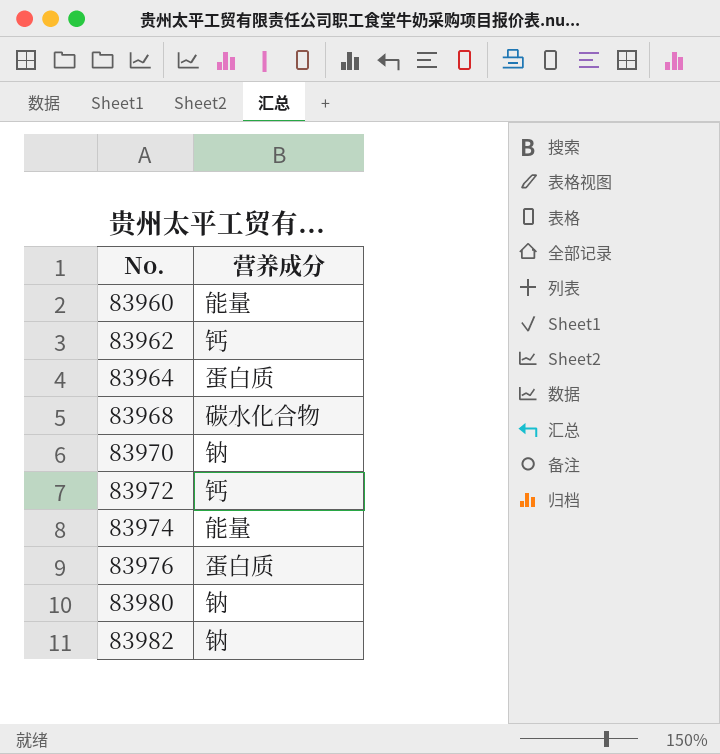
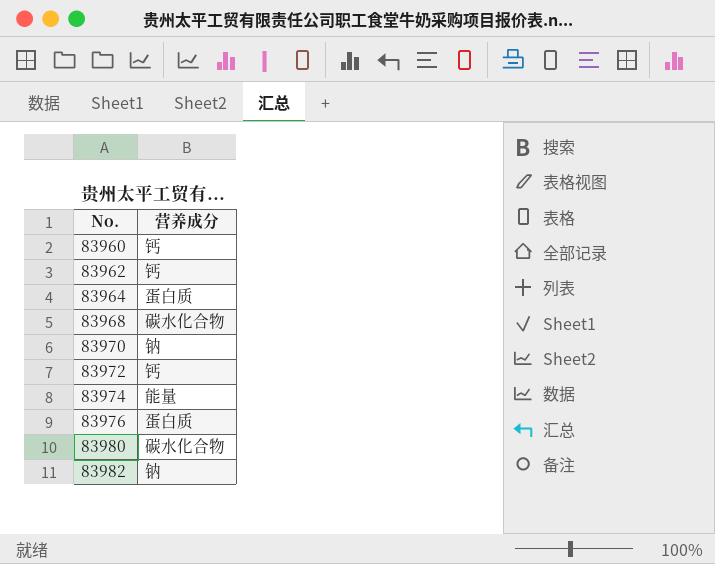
83960 | 营养成分: 能量 -> 钙
83980 | 营养成分: 钠 -> 碳水化合物

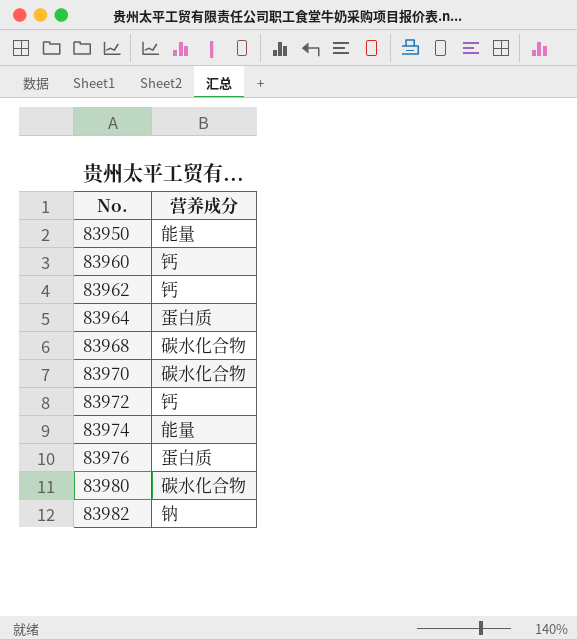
row 83950: none -> 能量
83970 | 营养成分: 钠 -> 碳水化合物

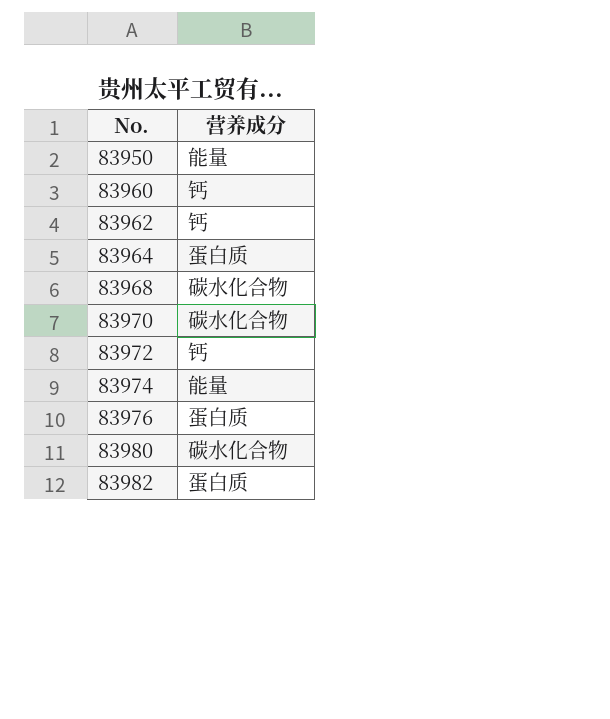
83982 | 营养成分: 钠 -> 蛋白质

